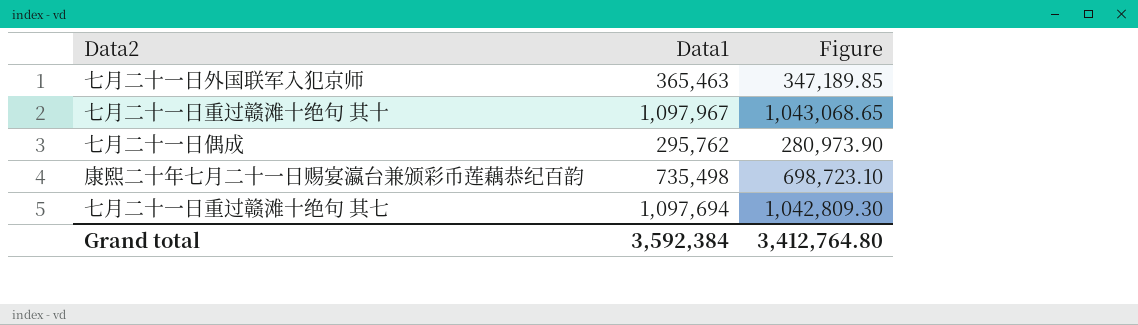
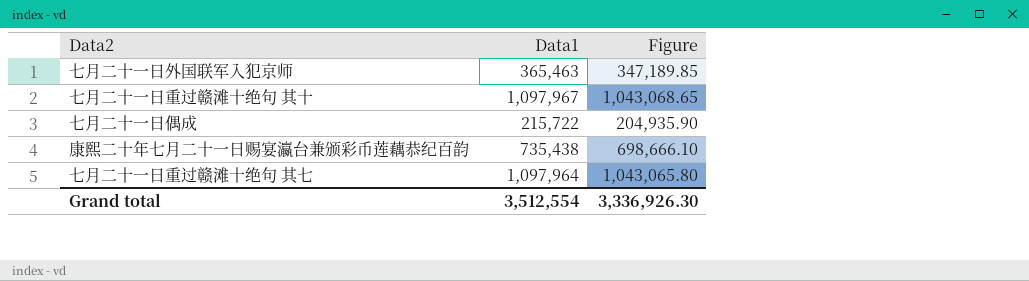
七月二十一日偶成 | Data1: 295,762 -> 215,722
七月二十一日偶成 | Figure: 280,973.90 -> 204,935.90
康熙二十年七月二十一日赐宴瀛台兼颁彩币莲藕恭纪百韵 | Data1: 735,498 -> 735,438
康熙二十年七月二十一日赐宴瀛台兼颁彩币莲藕恭纪百韵 | Figure: 698,723.10 -> 698,666.10
七月二十一日重过赣滩十绝句 其七 | Data1: 1,097,694 -> 1,097,964
七月二十一日重过赣滩十绝句 其七 | Figure: 1,042,809.30 -> 1,043,065.80
Grand total | Data1: 3,592,384 -> 3,512,554
Grand total | Figure: 3,412,764.80 -> 3,336,926.30

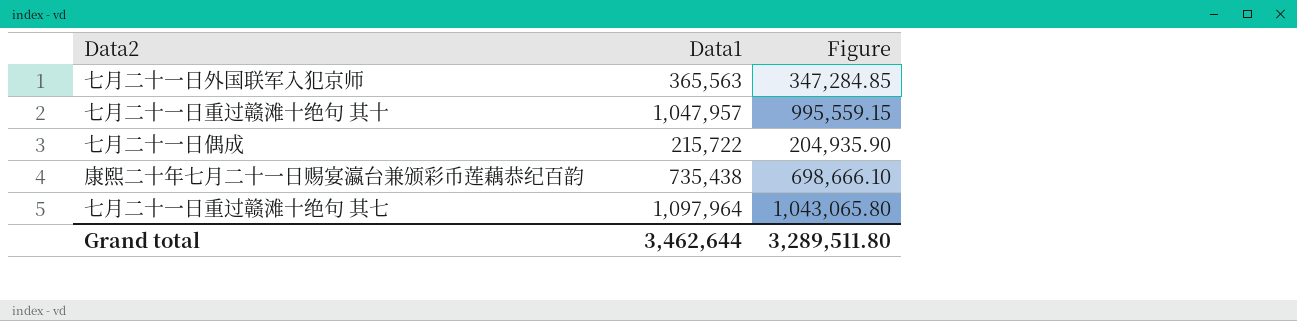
七月二十一日外国联军入犯京师 | Data1: 365,463 -> 365,563
七月二十一日外国联军入犯京师 | Figure: 347,189.85 -> 347,284.85
七月二十一日重过赣滩十绝句 其十 | Data1: 1,097,967 -> 1,047,957
七月二十一日重过赣滩十绝句 其十 | Figure: 1,043,068.65 -> 995,559.15
Grand total | Data1: 3,512,554 -> 3,462,644
Grand total | Figure: 3,336,926.30 -> 3,289,511.80

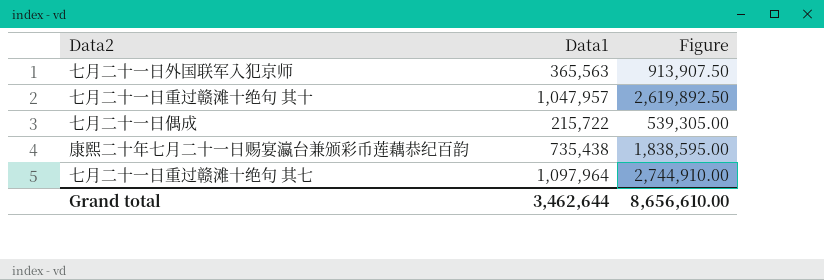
column Figure | formula: [Data1] * 0.95 -> [Data1] * 2.5
Grand total | Figure: 3,289,511.80 -> 8,656,610.00

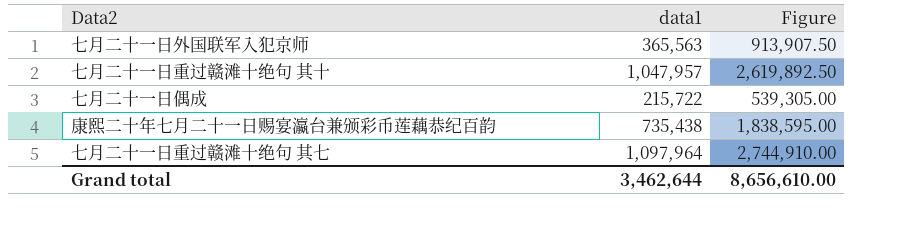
column name: Data1 -> data1

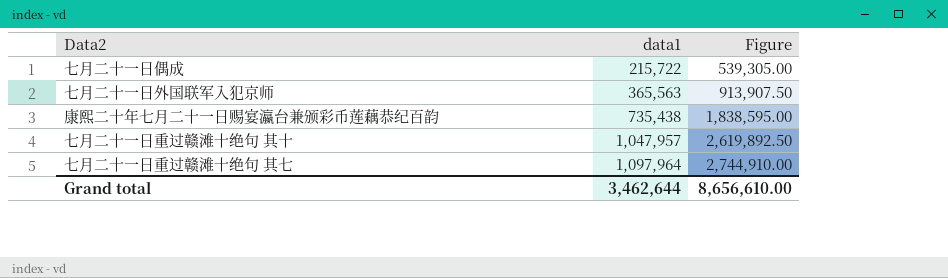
row order: none -> data1 ascending

